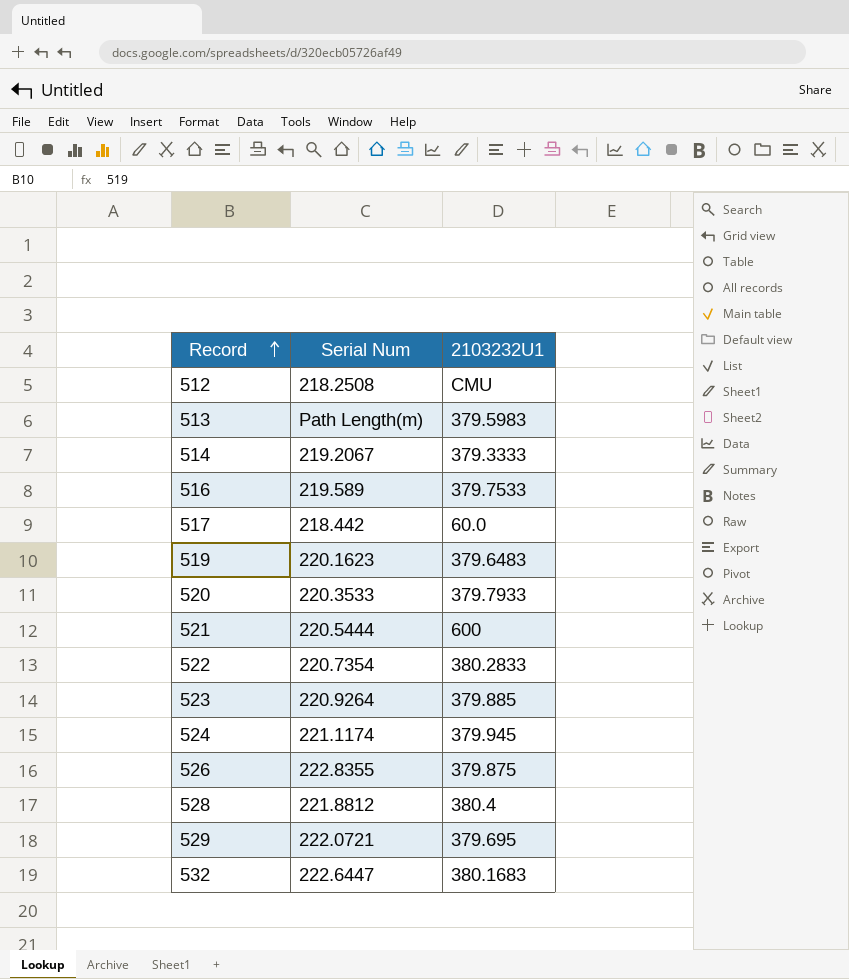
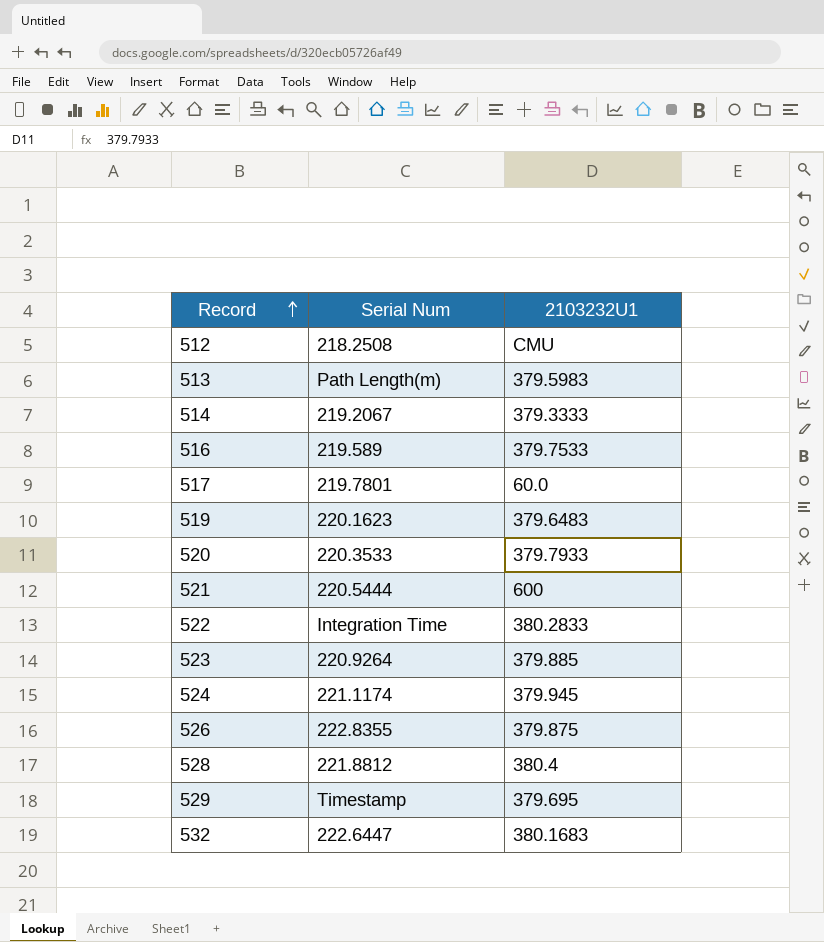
517 | Serial Num: 218.442 -> 219.7801
522 | Serial Num: 220.7354 -> Integration Time
529 | Serial Num: 222.0721 -> Timestamp

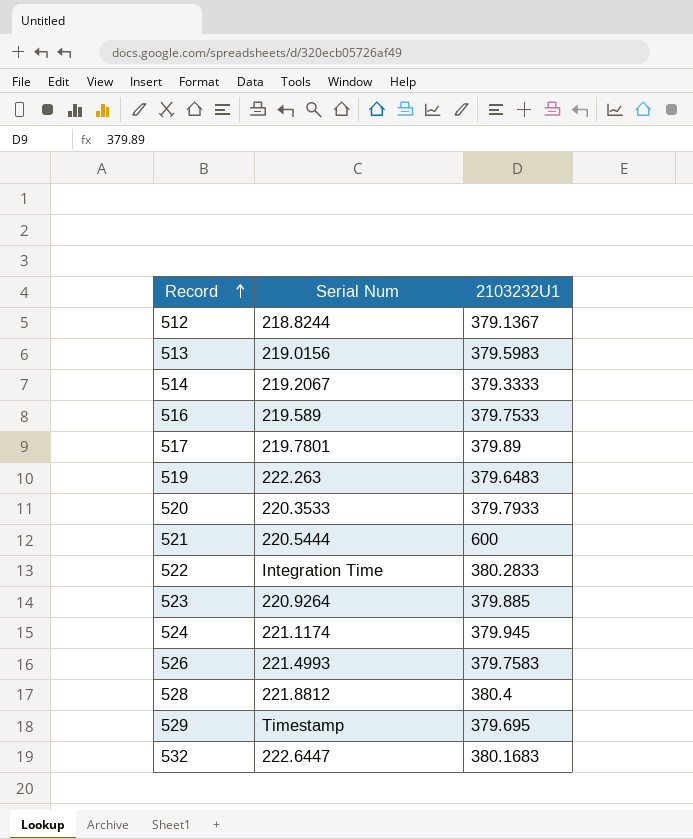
512 | Serial Num: 218.2508 -> 218.8244
512 | 2103232U1: CMU -> 379.1367
513 | Serial Num: Path Length(m) -> 219.0156
517 | 2103232U1: 60.0 -> 379.89
519 | Serial Num: 220.1623 -> 222.263
526 | Serial Num: 222.8355 -> 221.4993
526 | 2103232U1: 379.875 -> 379.7583

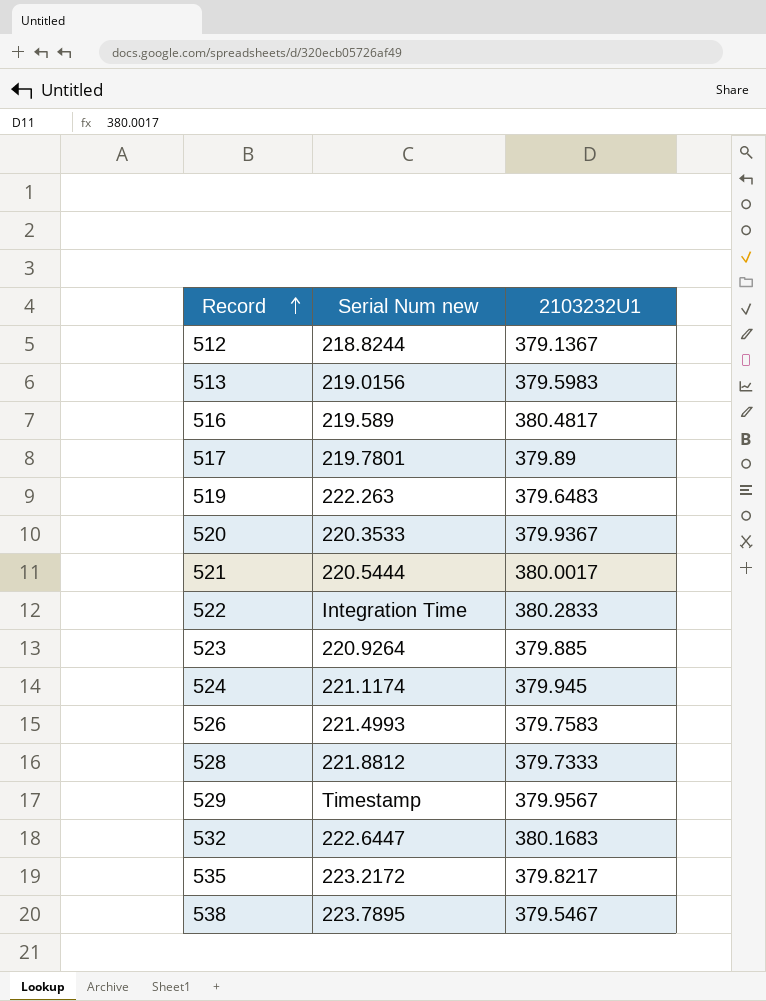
column name: Serial Num -> Serial Num new
row 514: 219.2067 | 379.3333 -> none
516 | 2103232U1: 379.7533 -> 380.4817
520 | 2103232U1: 379.7933 -> 379.9367
521 | 2103232U1: 600 -> 380.0017
528 | 2103232U1: 380.4 -> 379.7333
529 | 2103232U1: 379.695 -> 379.9567
row 535: none -> 223.2172 | 379.8217
row 538: none -> 223.7895 | 379.5467

